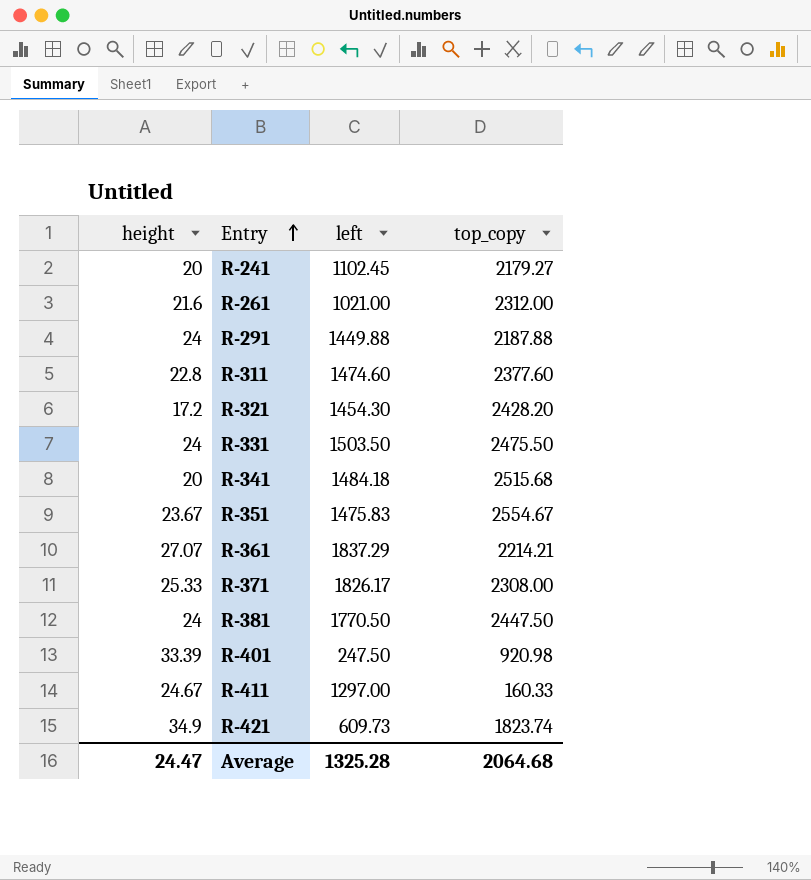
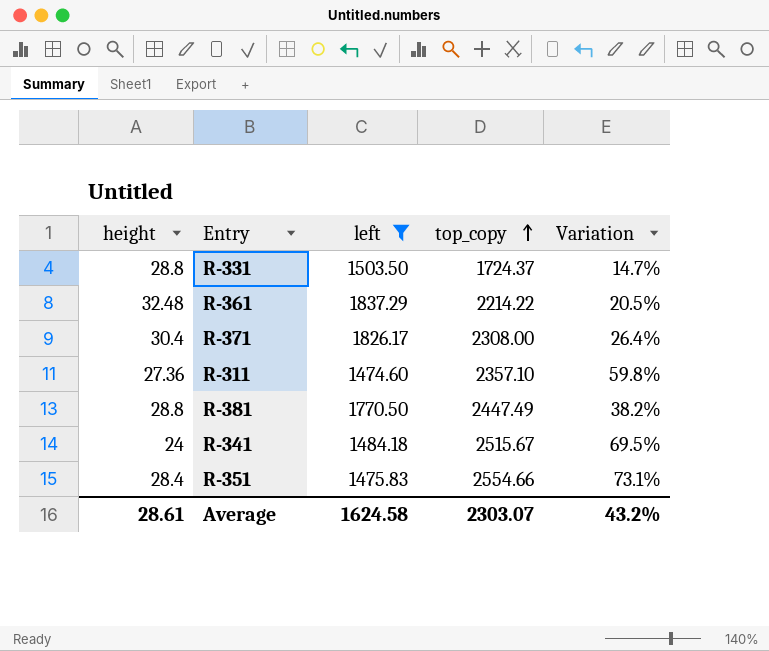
filter: none -> left >= 1474.60
row order: Entry ascending -> top_copy ascending
column Variation | formula: none -> ([top_copy] - [left]) / [left]
R-331 | height: 24 -> 28.8
R-331 | top_copy: 2475.50 -> 1724.37
R-361 | height: 27.07 -> 32.48
R-361 | top_copy: 2214.21 -> 2214.22
R-371 | height: 25.33 -> 30.4
R-311 | height: 22.8 -> 27.36
R-311 | top_copy: 2377.60 -> 2357.10
R-381 | height: 24 -> 28.8
R-381 | top_copy: 2447.50 -> 2447.49
R-341 | height: 20 -> 24
R-341 | top_copy: 2515.68 -> 2515.67
R-351 | height: 23.67 -> 28.4
R-351 | top_copy: 2554.67 -> 2554.66
Average | height: 24.47 -> 28.61
Average | left: 1325.28 -> 1624.58
Average | top_copy: 2064.68 -> 2303.07

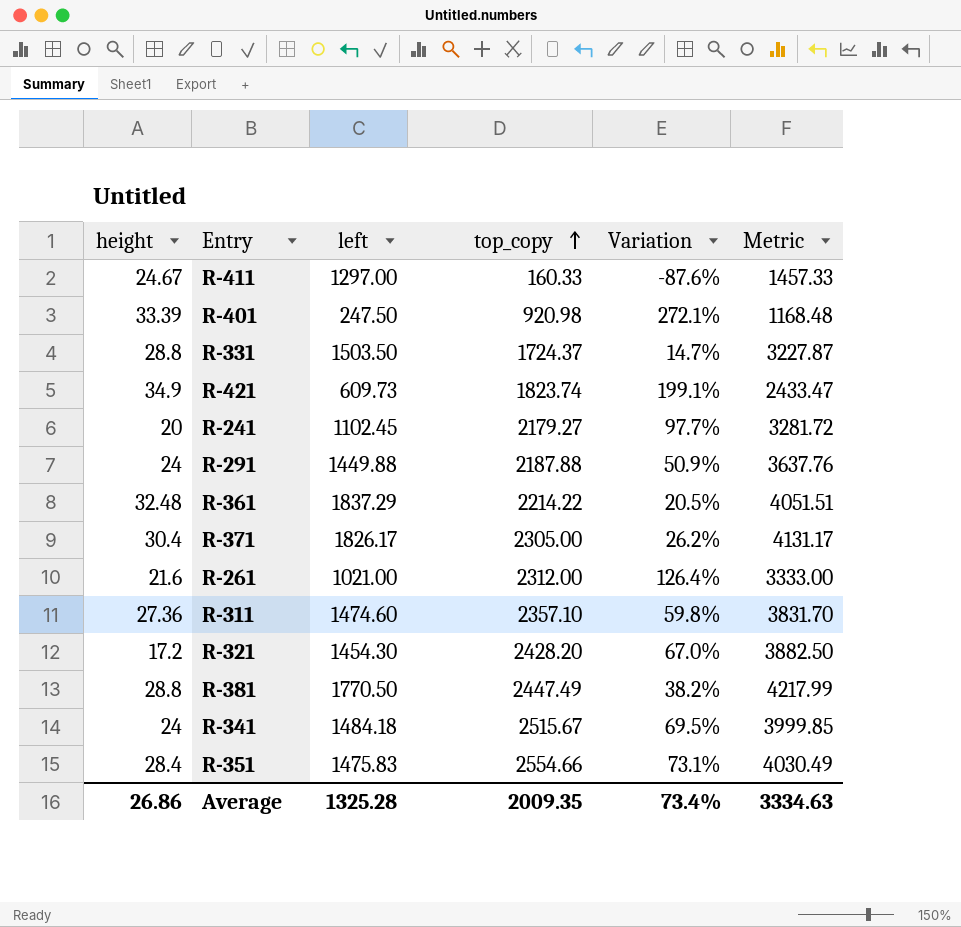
filter: left >= 1474.60 -> none
column Metric | formula: none -> [left] + [top_copy]
R-371 | top_copy: 2308.00 -> 2305.00
R-371 | Variation: 26.4% -> 26.2%
Average | height: 28.61 -> 26.86
Average | left: 1624.58 -> 1325.28
Average | top_copy: 2303.07 -> 2009.35
Average | Variation: 43.2% -> 73.4%

